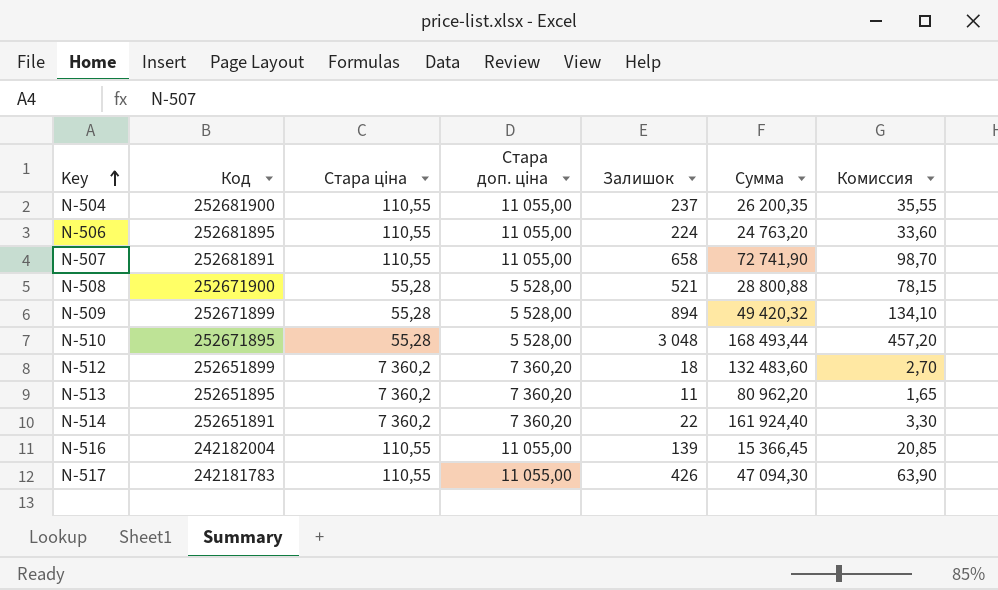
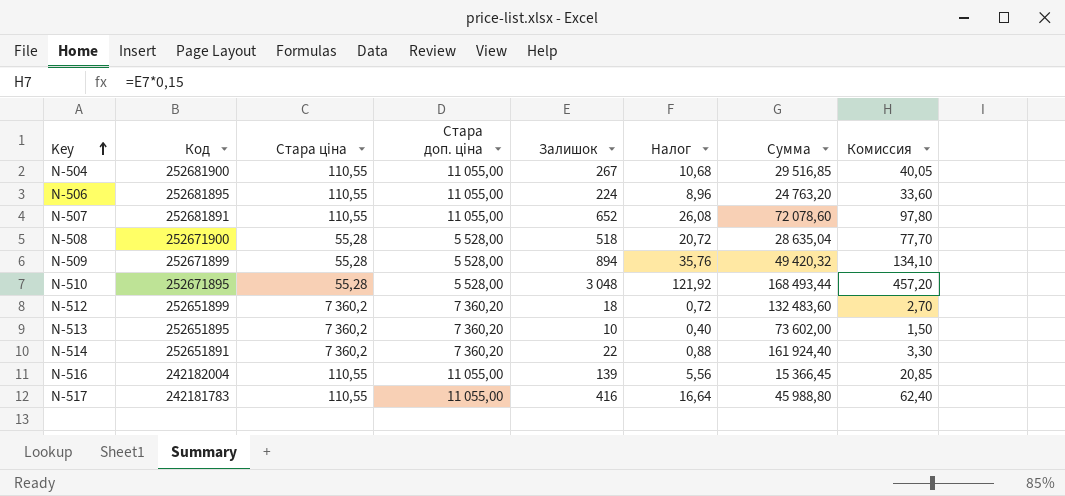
column Налог | formula: none -> [Залишок] * 0,04
N-504 | Залишок: 237 -> 267
N-504 | Сумма: 26 200,35 -> 29 516,85
N-504 | Комиссия: 35,55 -> 40,05
N-507 | Залишок: 658 -> 652
N-507 | Сумма: 72 741,90 -> 72 078,60
N-507 | Комиссия: 98,70 -> 97,80
N-508 | Залишок: 521 -> 518
N-508 | Сумма: 28 800,88 -> 28 635,04
N-508 | Комиссия: 78,15 -> 77,70
N-513 | Залишок: 11 -> 10
N-513 | Сумма: 80 962,20 -> 73 602,00
N-513 | Комиссия: 1,65 -> 1,50
N-517 | Залишок: 426 -> 416
N-517 | Сумма: 47 094,30 -> 45 988,80
N-517 | Комиссия: 63,90 -> 62,40

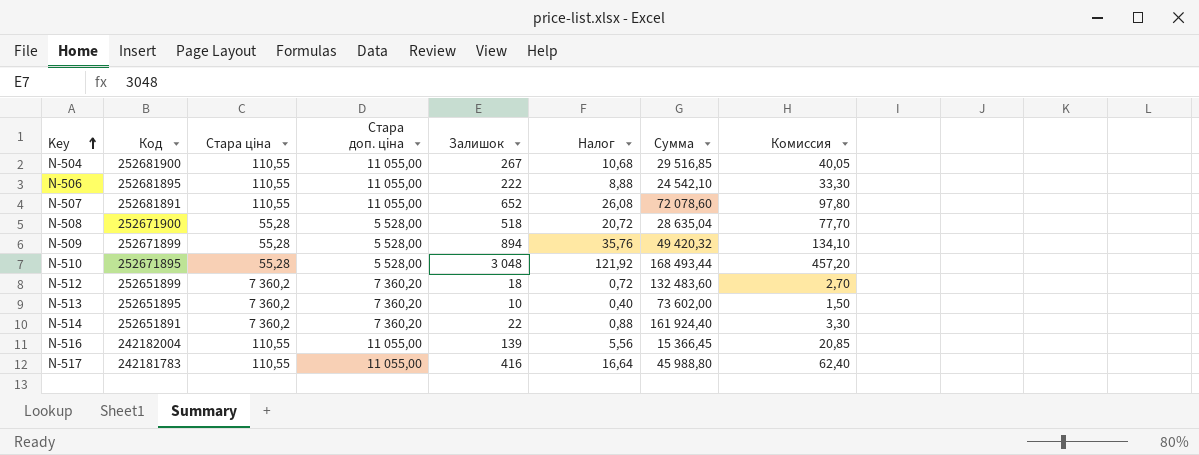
N-506 | Залишок: 224 -> 222
N-506 | Налог: 8,96 -> 8,88
N-506 | Сумма: 24 763,20 -> 24 542,10
N-506 | Комиссия: 33,60 -> 33,30

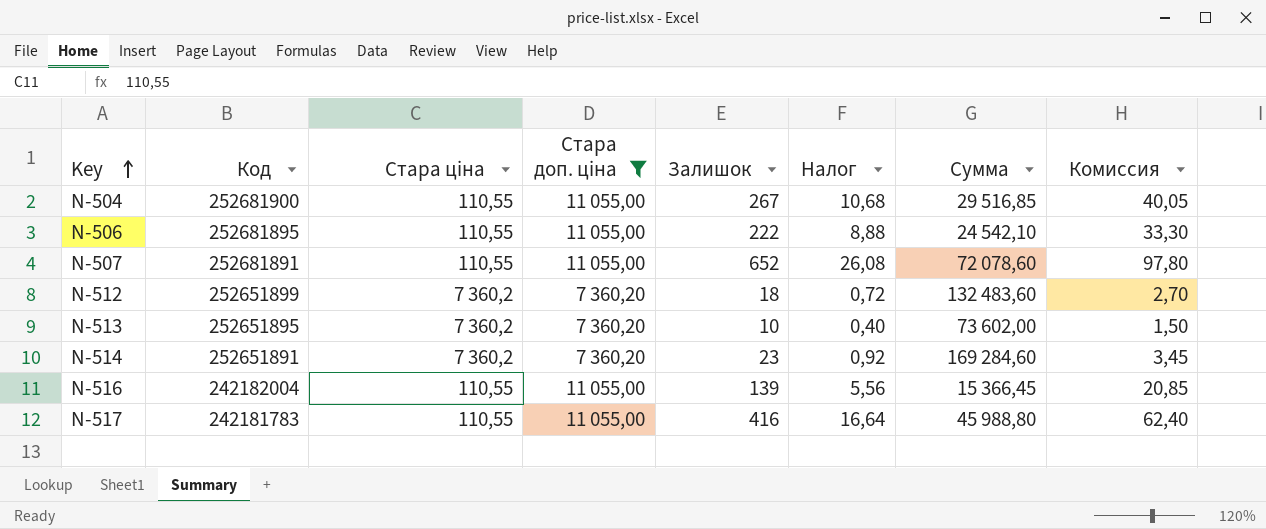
filter: none -> Стара доп. ціна != 5 528,00
N-514 | Залишок: 22 -> 23
N-514 | Налог: 0,88 -> 0,92
N-514 | Сумма: 161 924,40 -> 169 284,60
N-514 | Комиссия: 3,30 -> 3,45

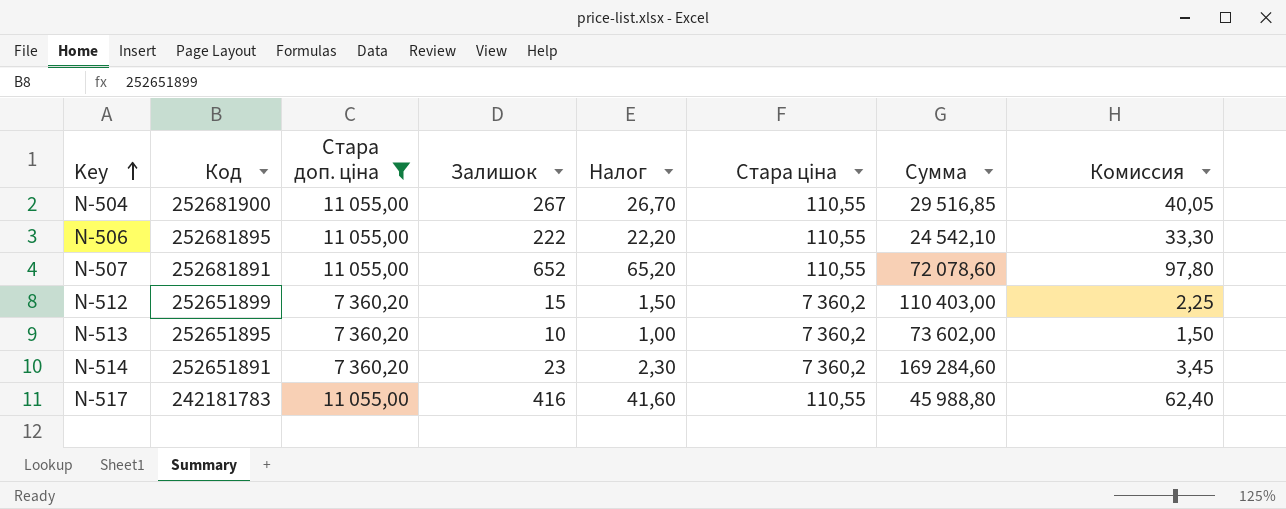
column Налог | formula: [Залишок] * 0,04 -> [Залишок] * 0,1
column Стара ціна | position: 3 -> 6
row N-516: 242182004 | 110,55 | 11 055,00 | 139 | 5,56 | 15 366,45 | 20,85 -> none
N-512 | Залишок: 18 -> 15
N-512 | Сумма: 132 483,60 -> 110 403,00
N-512 | Комиссия: 2,70 -> 2,25

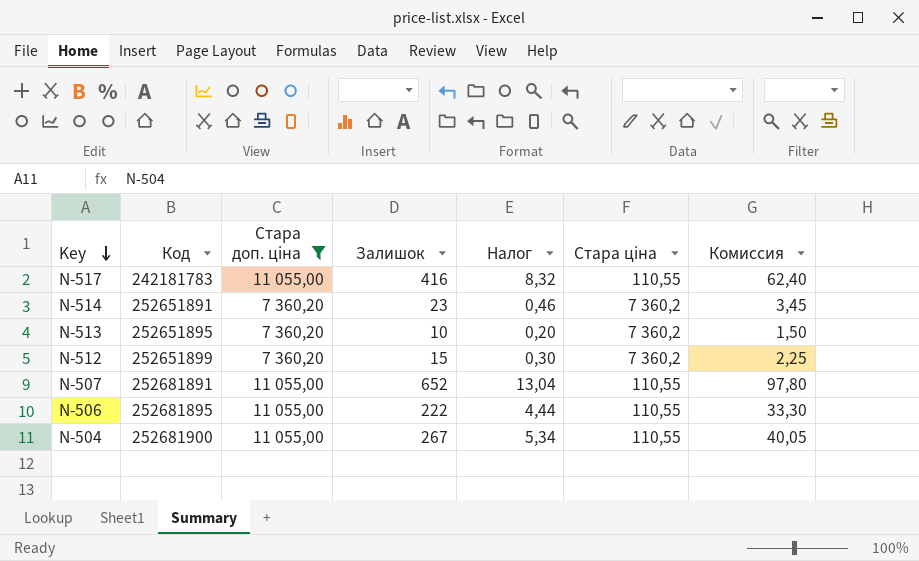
row order: Key ascending -> Key descending
column Сумма | formula: [Залишок] * [Стара ціна] -> none
column Налог | formula: [Залишок] * 0,1 -> [Залишок] * 0,02

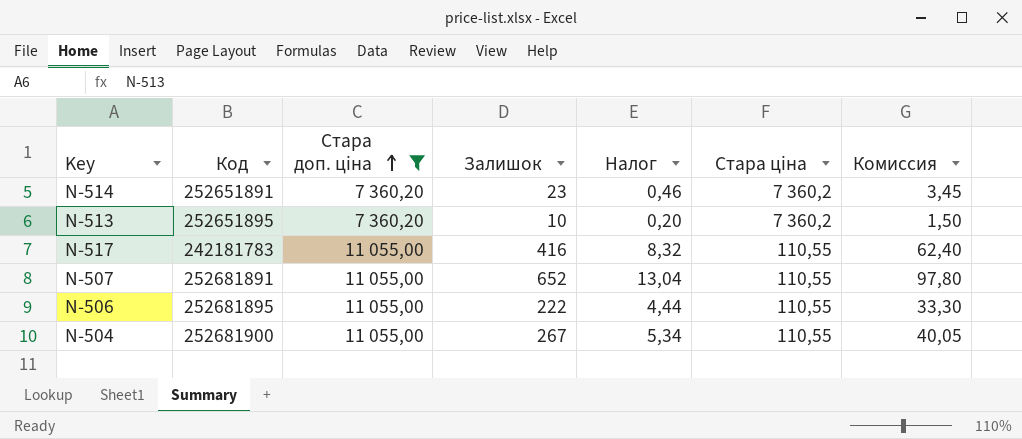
row order: Key descending -> Стара доп. ціна ascending
row N-512: 252651899 | 7 360,20 | 15 | 0,30 | 7 360,2 | 2,25 -> none

